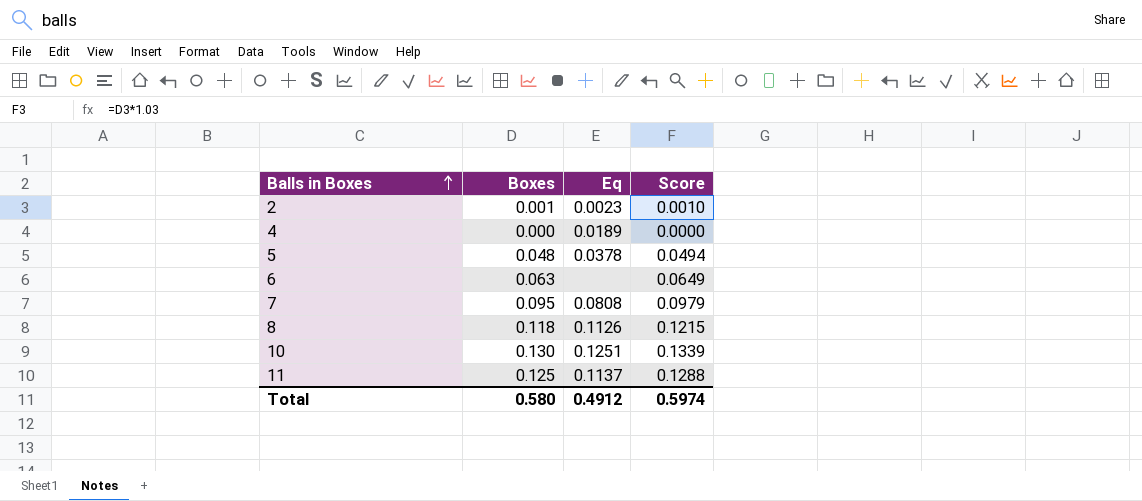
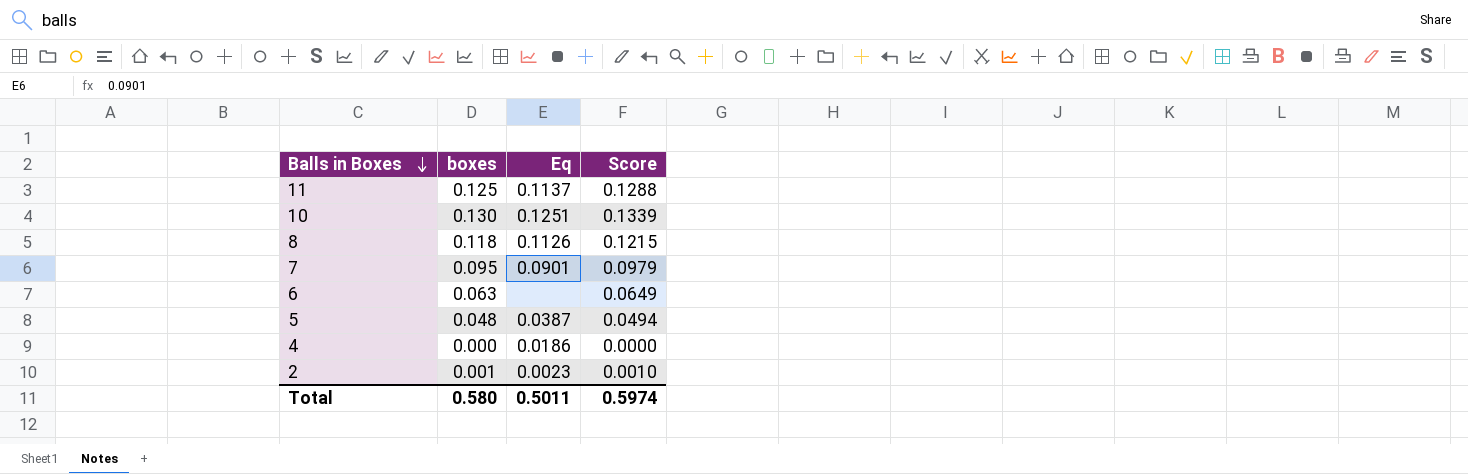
row order: Balls in Boxes ascending -> Balls in Boxes descending
column name: Boxes -> boxes
7 | Eq: 0.0808 -> 0.0901
5 | Eq: 0.0378 -> 0.0387
4 | Eq: 0.0189 -> 0.0186
Total | Eq: 0.4912 -> 0.5011

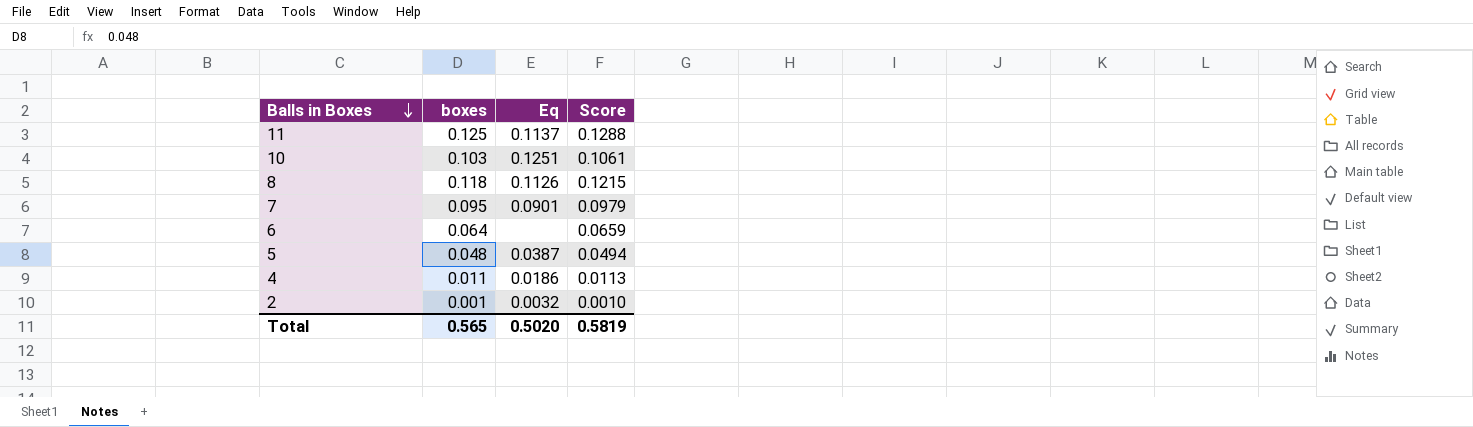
10 | boxes: 0.130 -> 0.103
10 | Score: 0.1339 -> 0.1061
6 | boxes: 0.063 -> 0.064
6 | Score: 0.0649 -> 0.0659
4 | boxes: 0.000 -> 0.011
4 | Score: 0.0000 -> 0.0113
2 | Eq: 0.0023 -> 0.0032
Total | boxes: 0.580 -> 0.565
Total | Eq: 0.5011 -> 0.5020
Total | Score: 0.5974 -> 0.5819

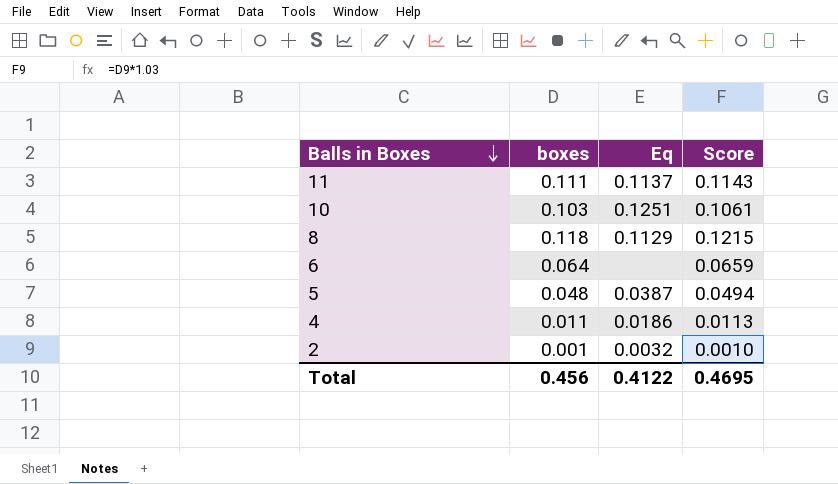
row 7: 0.095 | 0.0901 | 0.0979 -> none
11 | boxes: 0.125 -> 0.111
11 | Score: 0.1288 -> 0.1143
8 | Eq: 0.1126 -> 0.1129
Total | boxes: 0.565 -> 0.456
Total | Eq: 0.5020 -> 0.4122
Total | Score: 0.5819 -> 0.4695

